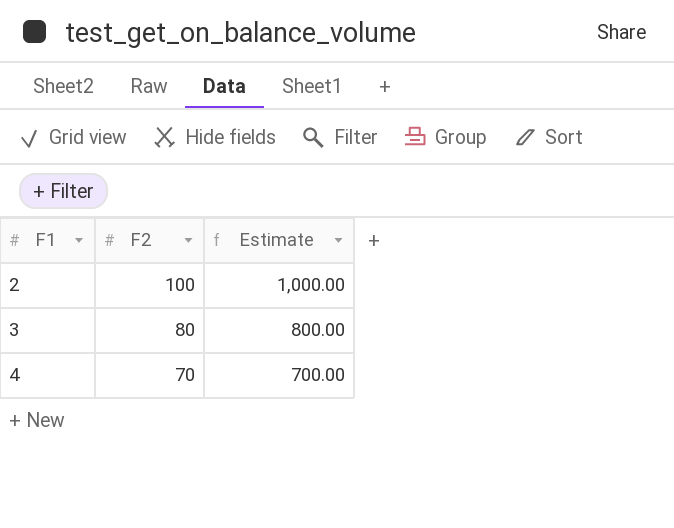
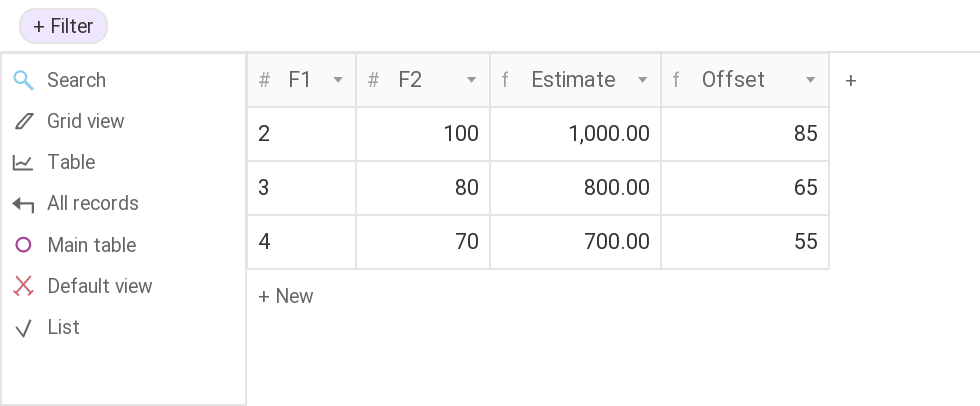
column Offset | formula: none -> [F2] - 15

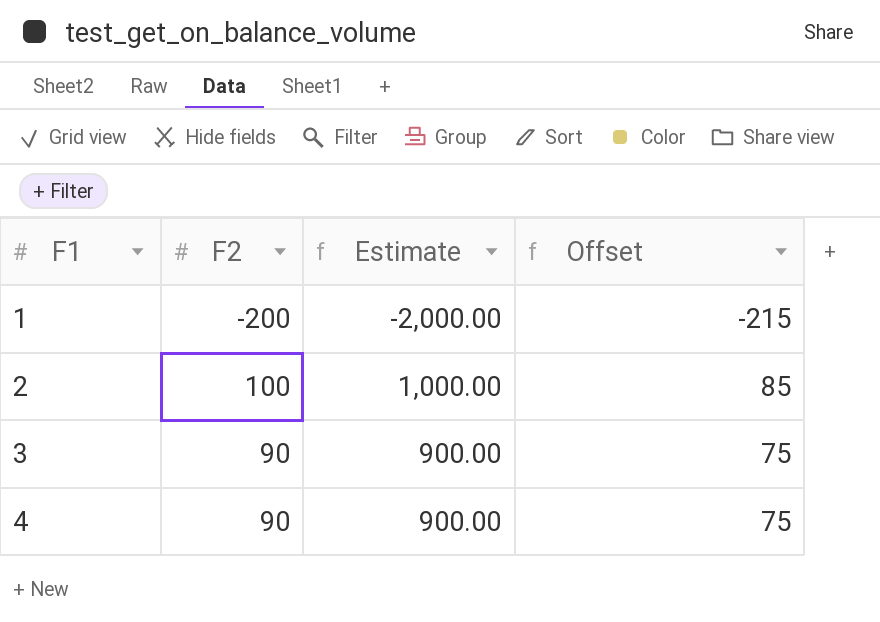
row 1: none -> -200 | -2,000.00 | -215
3 | F2: 80 -> 90
3 | Estimate: 800.00 -> 900.00
3 | Offset: 65 -> 75
4 | F2: 70 -> 90
4 | Estimate: 700.00 -> 900.00
4 | Offset: 55 -> 75

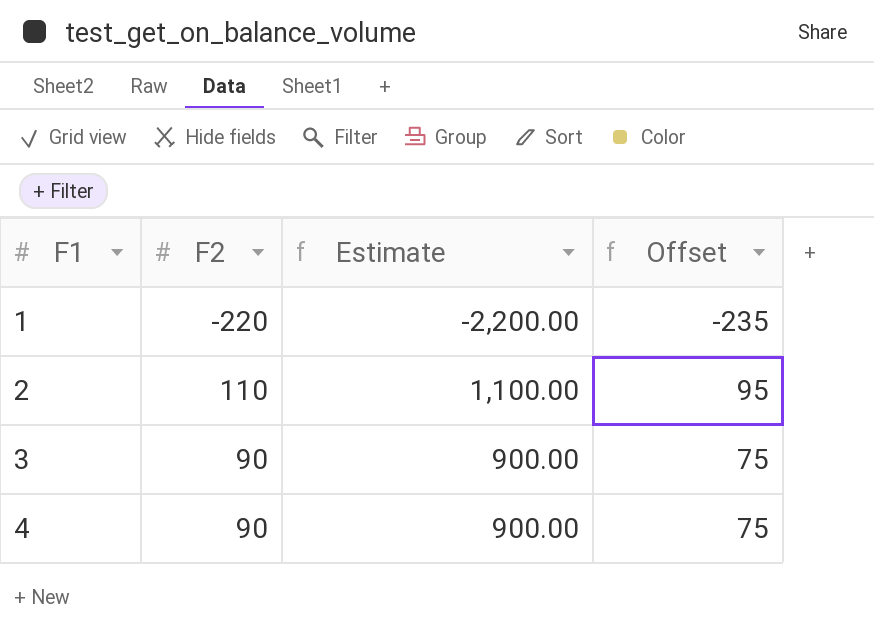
1 | F2: -200 -> -220
1 | Estimate: -2,000.00 -> -2,200.00
1 | Offset: -215 -> -235
2 | F2: 100 -> 110
2 | Estimate: 1,000.00 -> 1,100.00
2 | Offset: 85 -> 95

